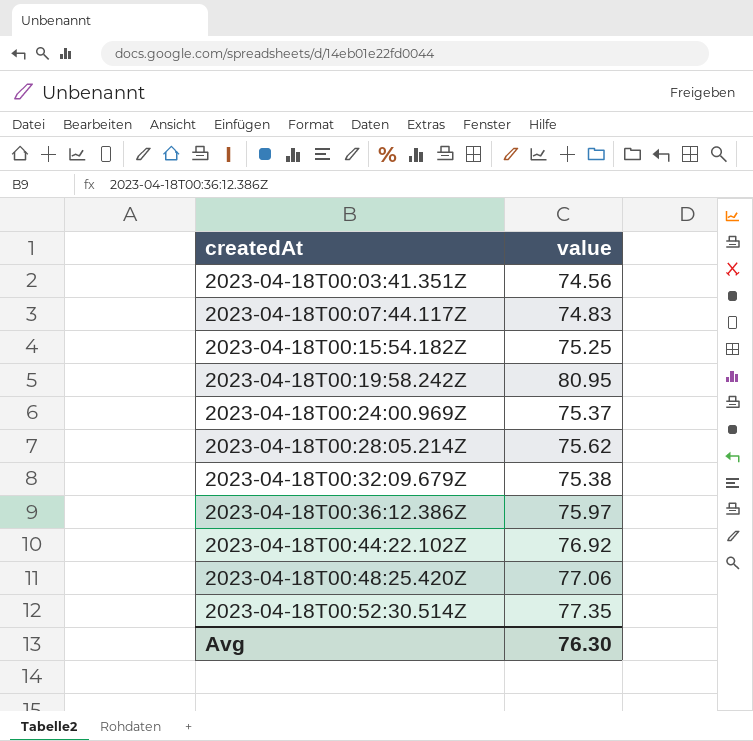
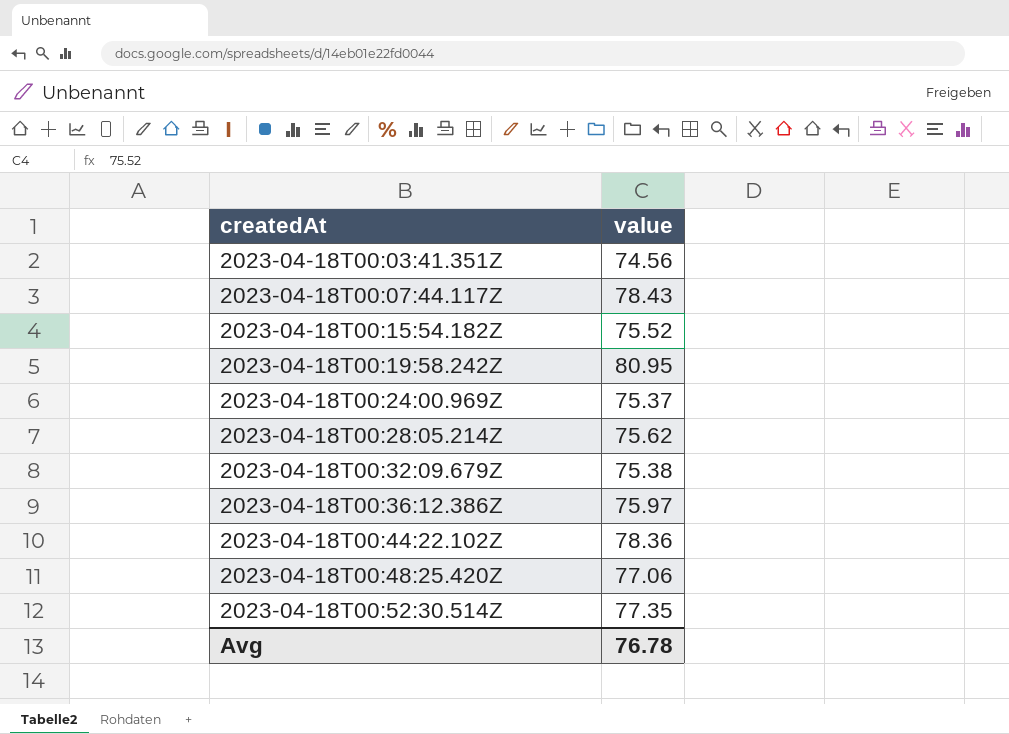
2023-04-18T00:07:44.117Z | value: 74.83 -> 78.43
2023-04-18T00:15:54.182Z | value: 75.25 -> 75.52
2023-04-18T00:44:22.102Z | value: 76.92 -> 78.36
Avg | value: 76.30 -> 76.78

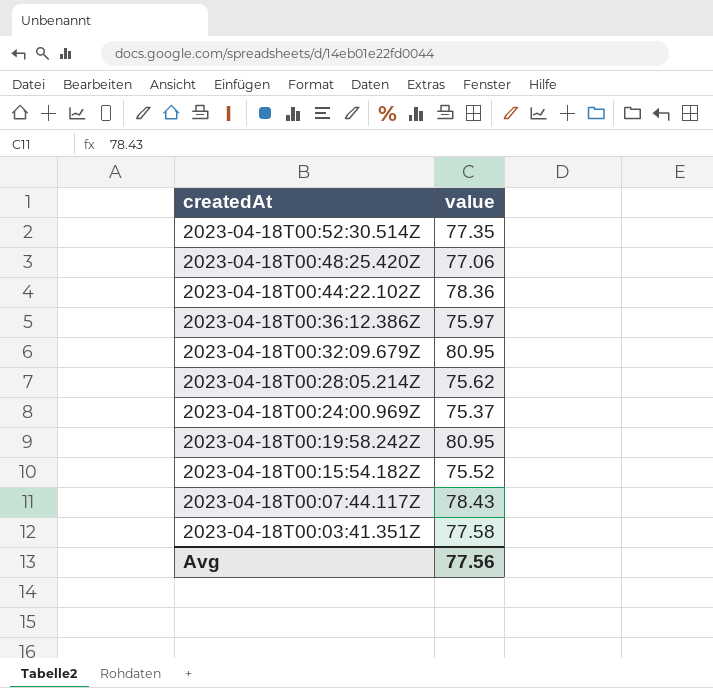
row order: createdAt ascending -> createdAt descending
2023-04-18T00:32:09.679Z | value: 75.38 -> 80.95
2023-04-18T00:03:41.351Z | value: 74.56 -> 77.58
Avg | value: 76.78 -> 77.56

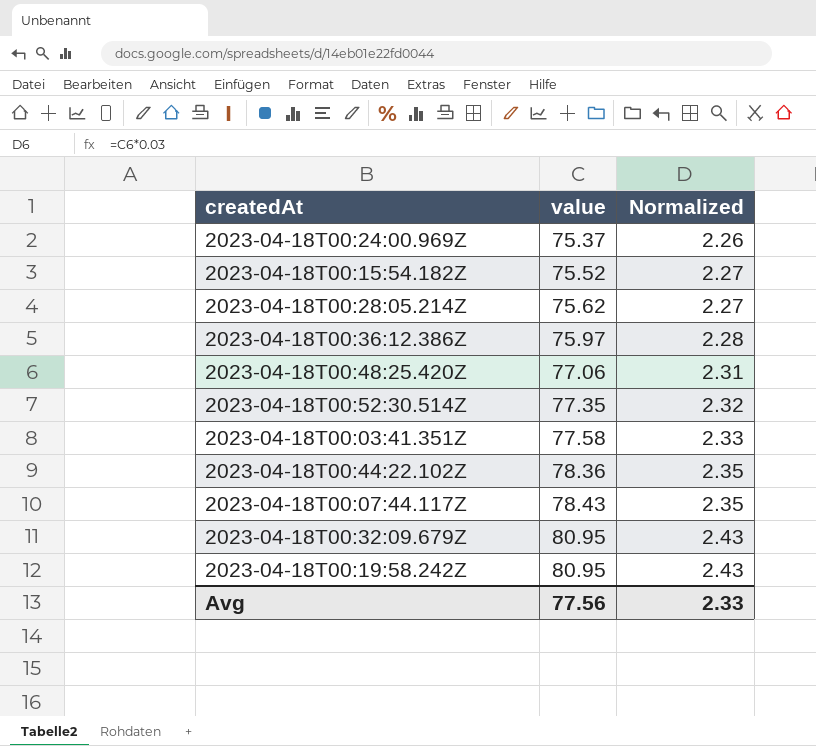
row order: createdAt descending -> value ascending
column Normalized | formula: none -> [value] * 0.03

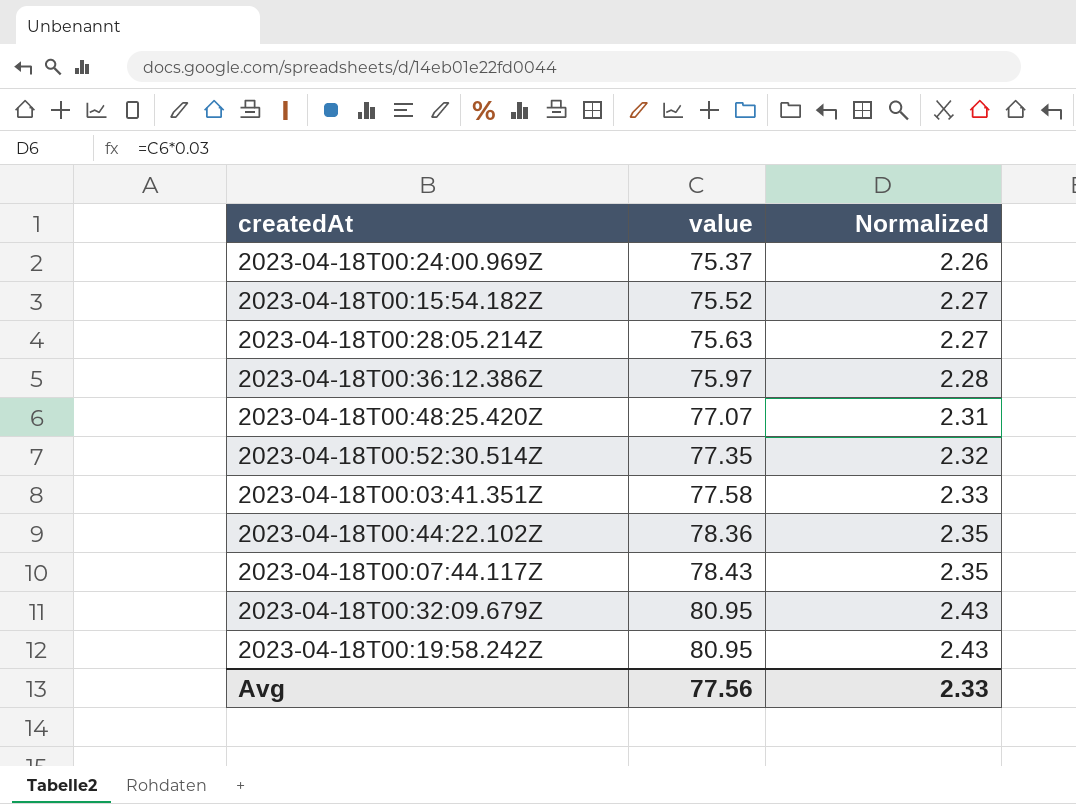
2023-04-18T00:28:05.214Z | value: 75.62 -> 75.63
2023-04-18T00:48:25.420Z | value: 77.06 -> 77.07

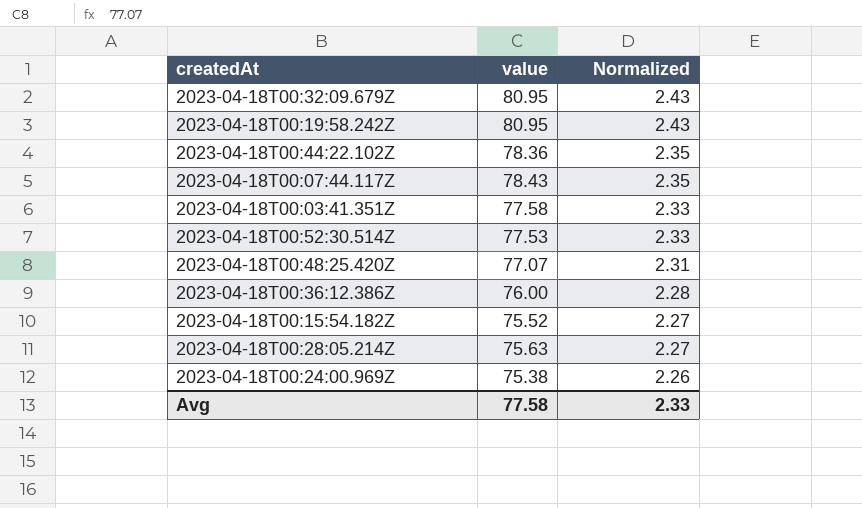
row order: value ascending -> Normalized descending
2023-04-18T00:52:30.514Z | value: 77.35 -> 77.53
2023-04-18T00:52:30.514Z | Normalized: 2.32 -> 2.33
2023-04-18T00:36:12.386Z | value: 75.97 -> 76.00
2023-04-18T00:24:00.969Z | value: 75.37 -> 75.38
Avg | value: 77.56 -> 77.58

